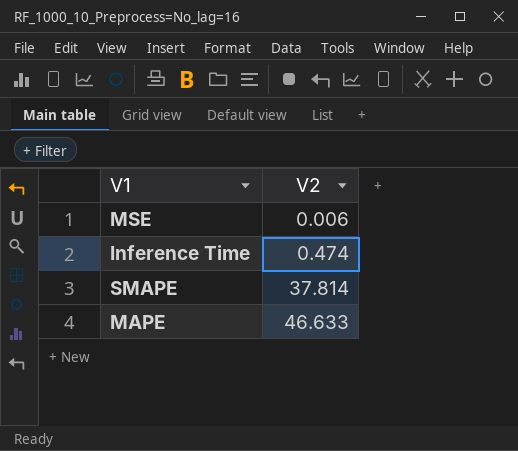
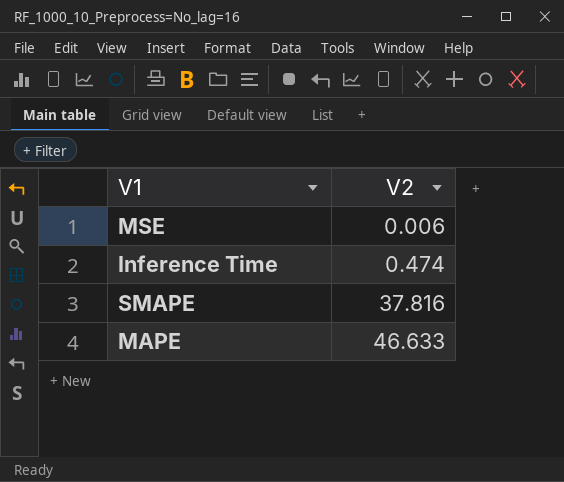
SMAPE | V2: 37.814 -> 37.816

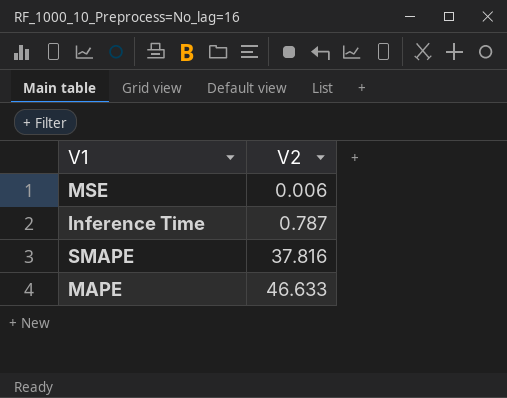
Inference Time | V2: 0.474 -> 0.787

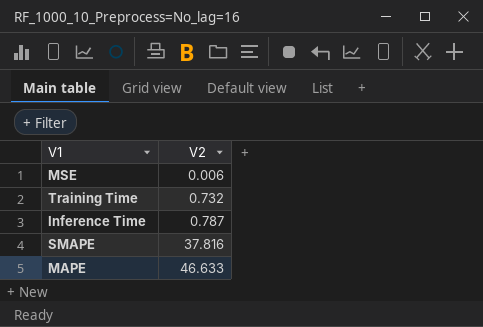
row Training Time: none -> 0.732

